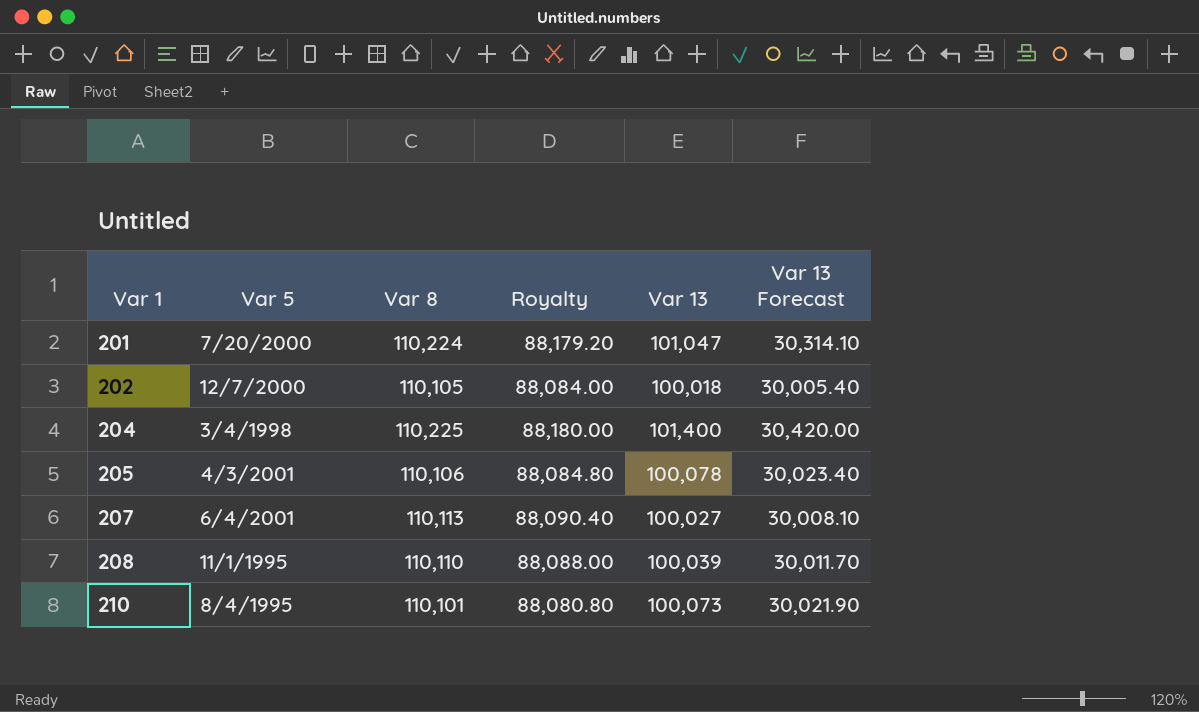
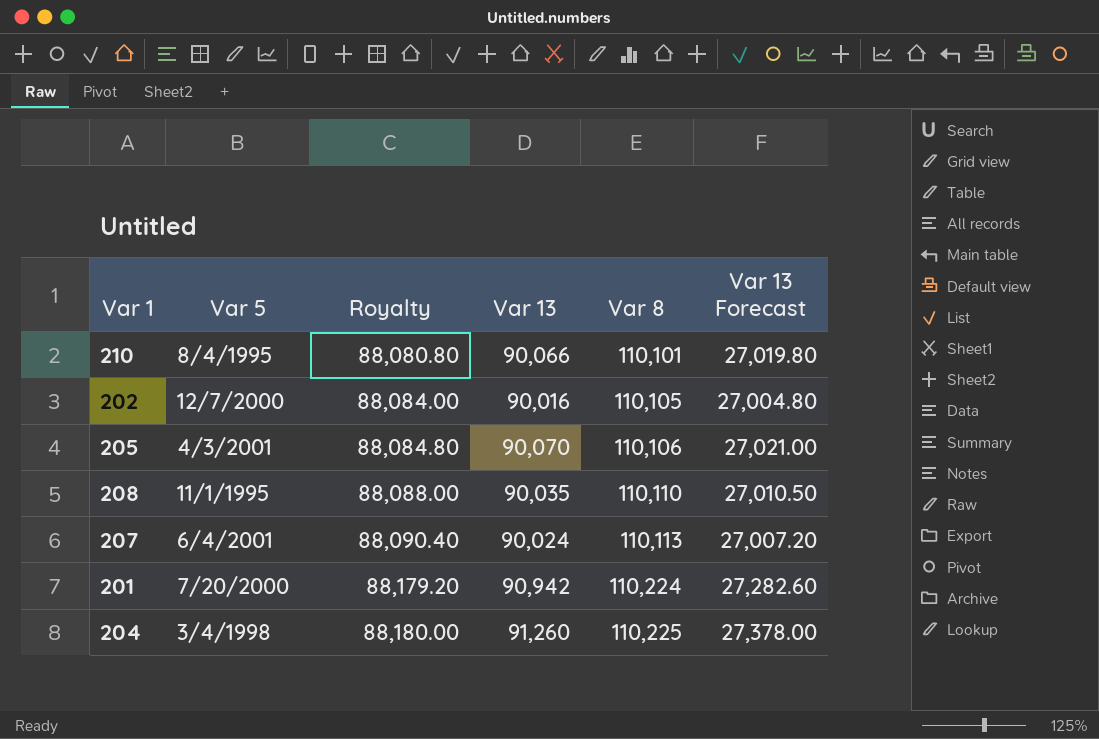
row order: Var 1 ascending -> Royalty ascending
column Var 8 | position: 3 -> 5
210 | Var 13: 100,073 -> 90,066
210 | Var 13 Forecast: 30,021.90 -> 27,019.80
202 | Var 13: 100,018 -> 90,016
202 | Var 13 Forecast: 30,005.40 -> 27,004.80
205 | Var 13: 100,078 -> 90,070
205 | Var 13 Forecast: 30,023.40 -> 27,021.00
208 | Var 13: 100,039 -> 90,035
208 | Var 13 Forecast: 30,011.70 -> 27,010.50
207 | Var 13: 100,027 -> 90,024
207 | Var 13 Forecast: 30,008.10 -> 27,007.20
201 | Var 13: 101,047 -> 90,942
201 | Var 13 Forecast: 30,314.10 -> 27,282.60
204 | Var 13: 101,400 -> 91,260
204 | Var 13 Forecast: 30,420.00 -> 27,378.00

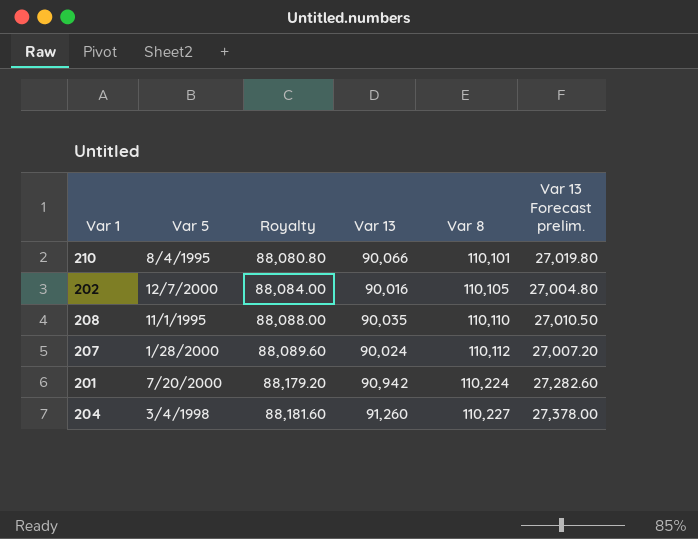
column name: Var 13 Forecast -> Var 13 Forecast prelim.
row 205: 4/3/2001 | 88,084.80 | 90,070 | 110,106 | 27,021.00 -> none
207 | Var 5: 6/4/2001 -> 1/28/2000
207 | Royalty: 88,090.40 -> 88,089.60
207 | Var 8: 110,113 -> 110,112
204 | Royalty: 88,180.00 -> 88,181.60
204 | Var 8: 110,225 -> 110,227

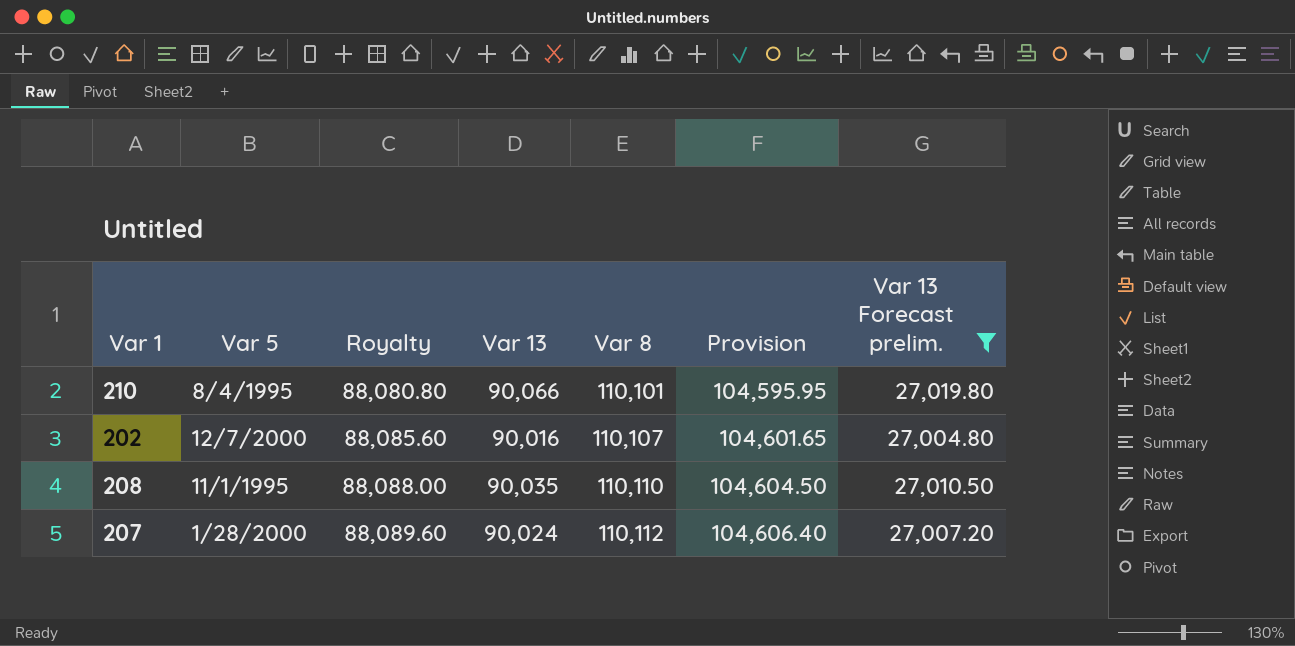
filter: none -> Var 13 Forecast prelim. <= 27,019.80
column Provision | formula: none -> [Var 8] * 0.95
202 | Royalty: 88,084.00 -> 88,085.60
202 | Var 8: 110,105 -> 110,107

